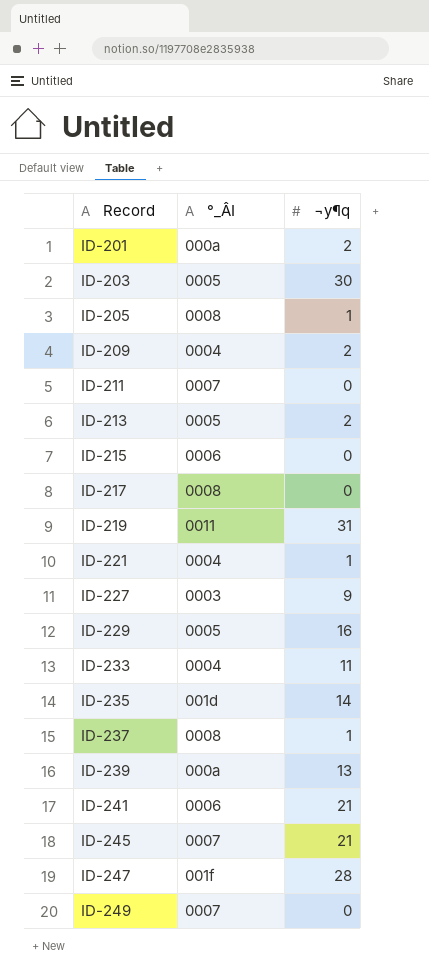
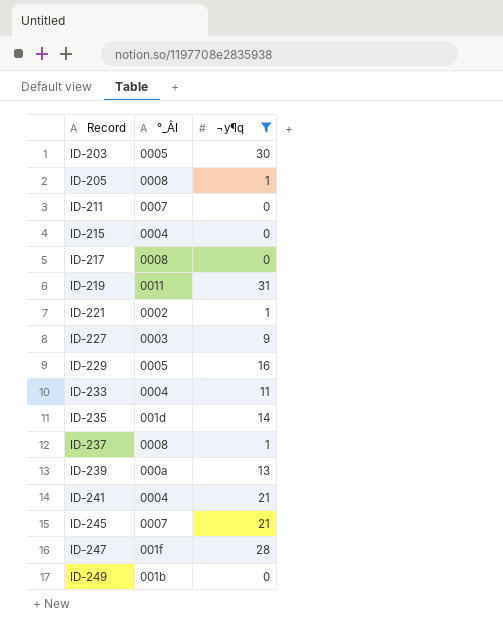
filter: none -> ¬y¶q != 2
ID-215 | °_ÂI: 0006 -> 0004
ID-221 | °_ÂI: 0004 -> 0002
ID-241 | °_ÂI: 0006 -> 0004
ID-249 | °_ÂI: 0007 -> 001b

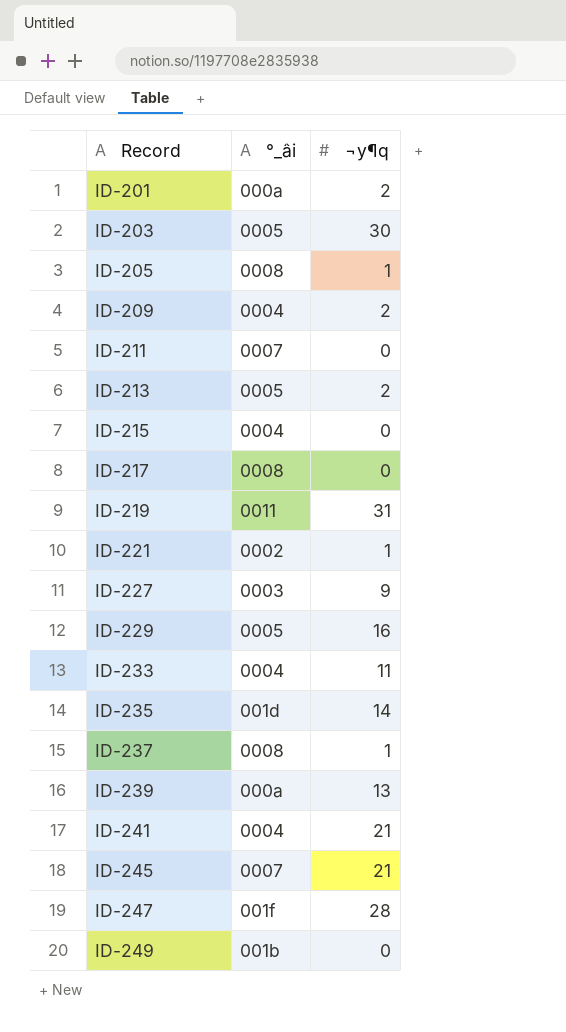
filter: ¬y¶q != 2 -> none
column name: °_ÂI -> °_âi

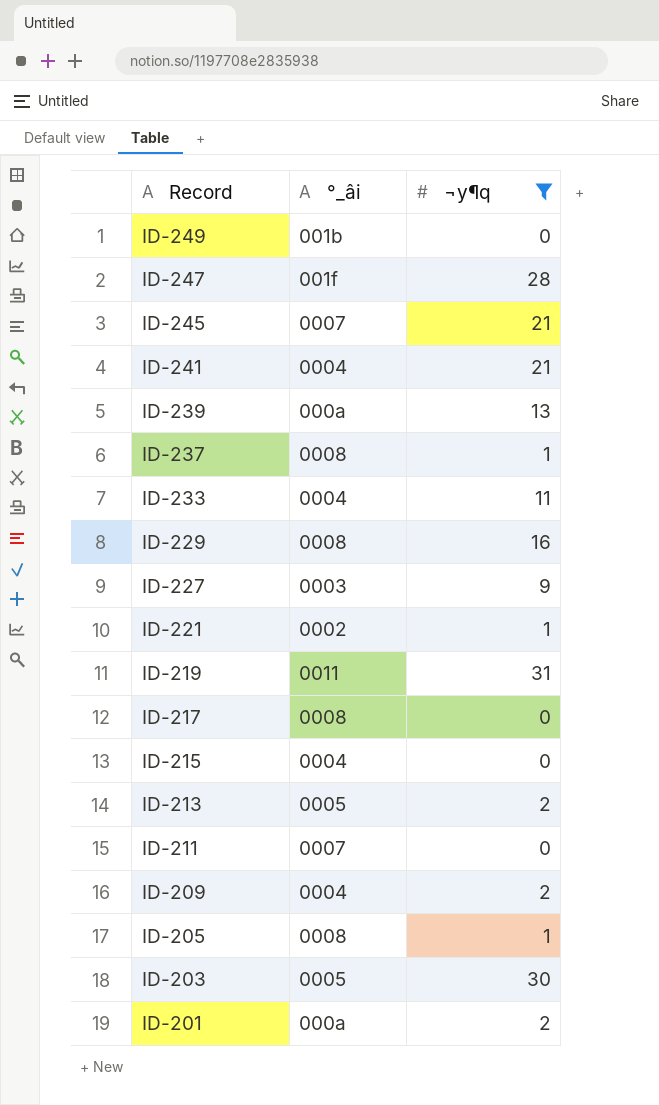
filter: none -> ¬y¶q != 14
row order: Record ascending -> Record descending
ID-229 | °_âi: 0005 -> 0008

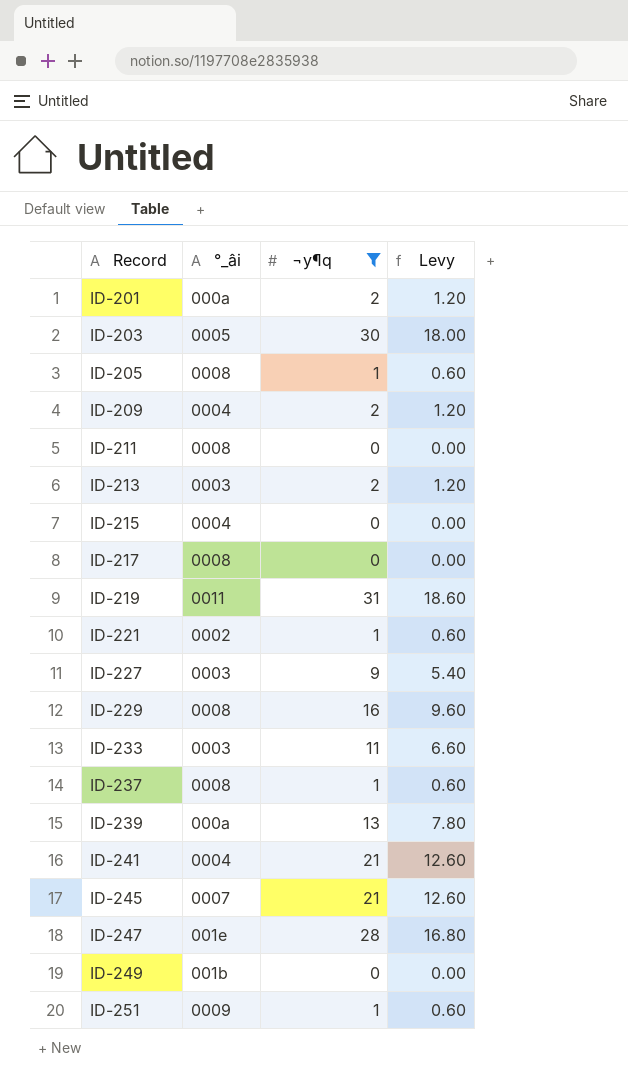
row order: Record descending -> Record ascending
column Levy | formula: none -> [¬y¶q] * 0.6
ID-211 | °_âi: 0007 -> 0008
ID-213 | °_âi: 0005 -> 0003
ID-233 | °_âi: 0004 -> 0003
ID-247 | °_âi: 001f -> 001e
row ID-251: none -> 0009 | 1 | 0.60

